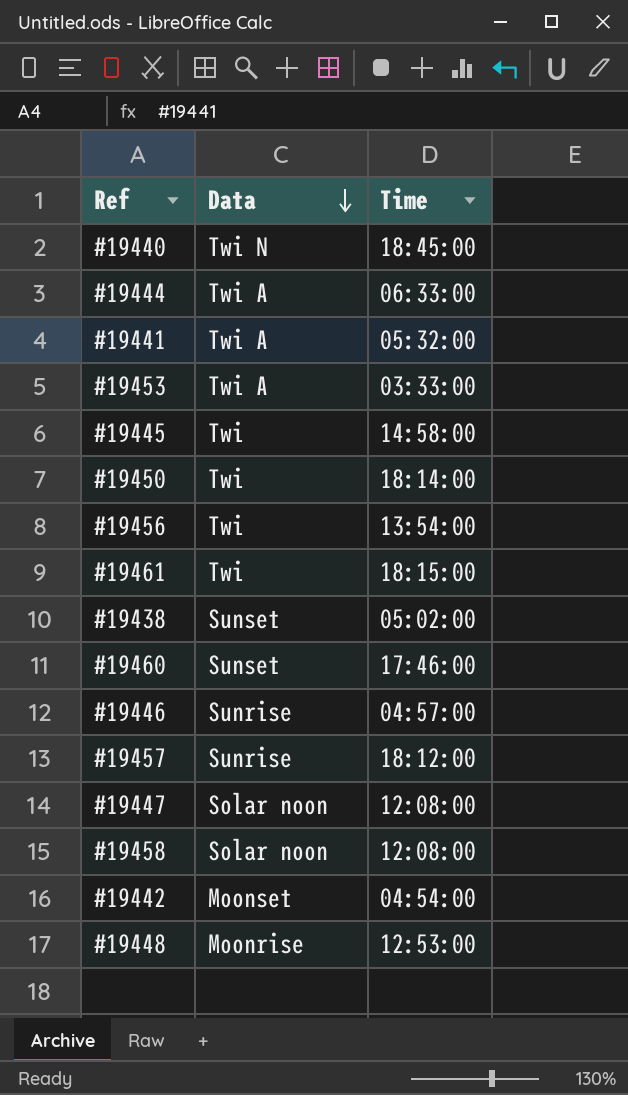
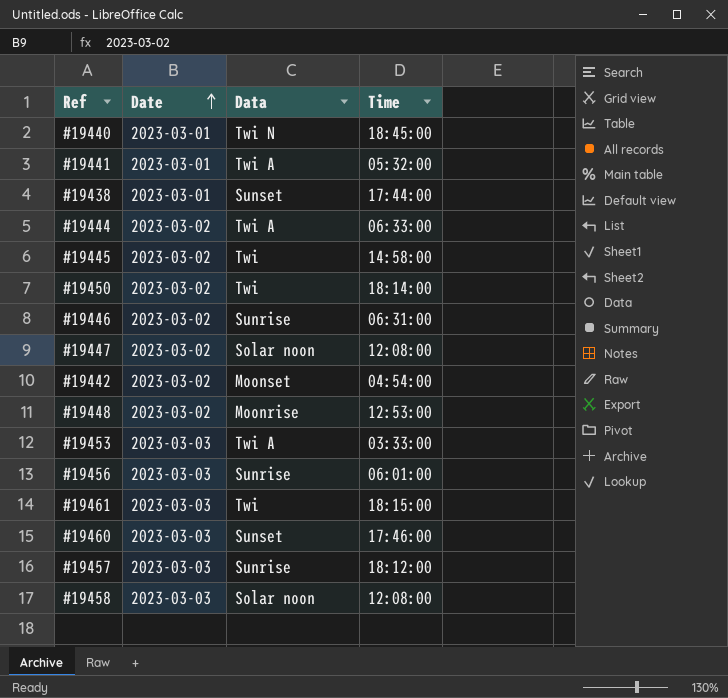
row order: Data descending -> Date ascending
column Date | position: none -> 2
#19438 | Time: 05:02:00 -> 17:44:00
#19446 | Time: 04:57:00 -> 06:31:00
#19456 | Data: Twi -> Sunrise
#19456 | Time: 13:54:00 -> 06:01:00

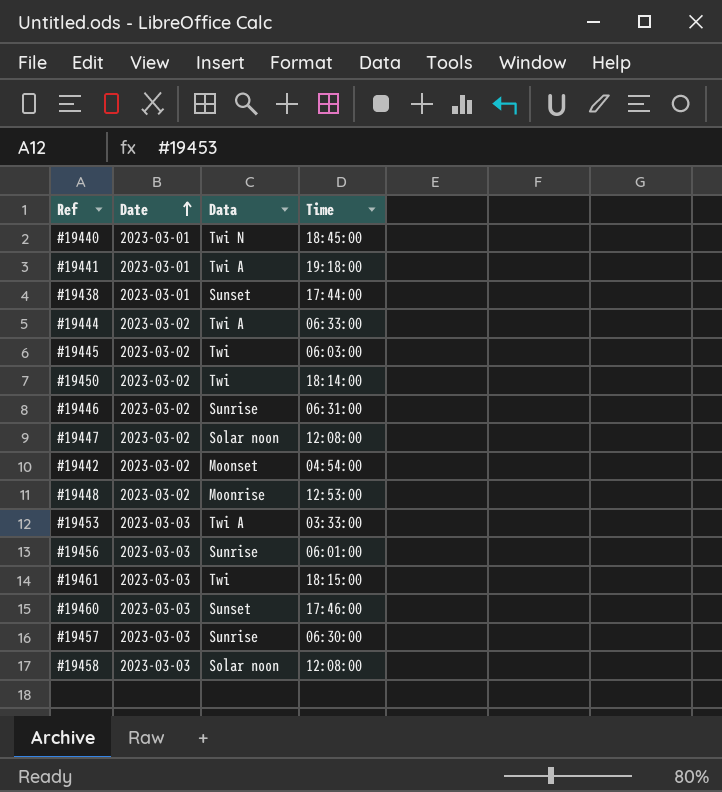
#19441 | Time: 05:32:00 -> 19:18:00
#19445 | Time: 14:58:00 -> 06:03:00
#19457 | Time: 18:12:00 -> 06:30:00

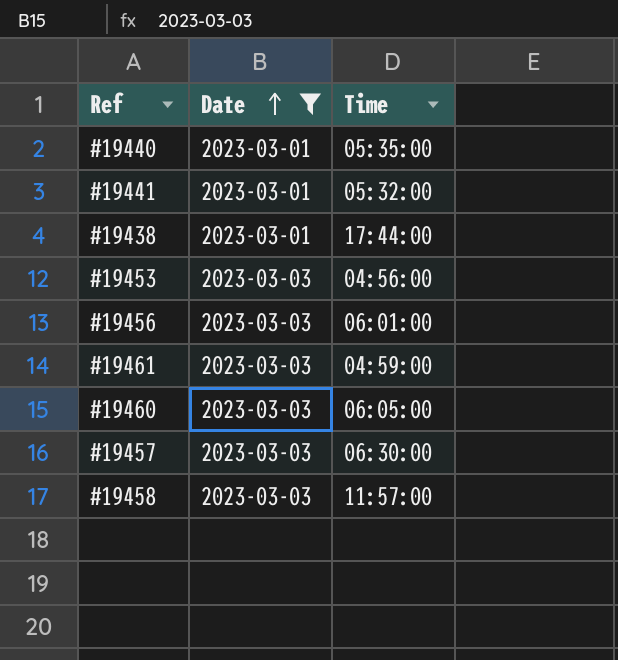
filter: none -> Date != 2023-03-02
column Data | position: 3 -> none
#19440 | Time: 18:45:00 -> 05:35:00
#19441 | Time: 19:18:00 -> 05:32:00
#19453 | Time: 03:33:00 -> 04:56:00
#19461 | Time: 18:15:00 -> 04:59:00
#19460 | Time: 17:46:00 -> 06:05:00
#19458 | Time: 12:08:00 -> 11:57:00

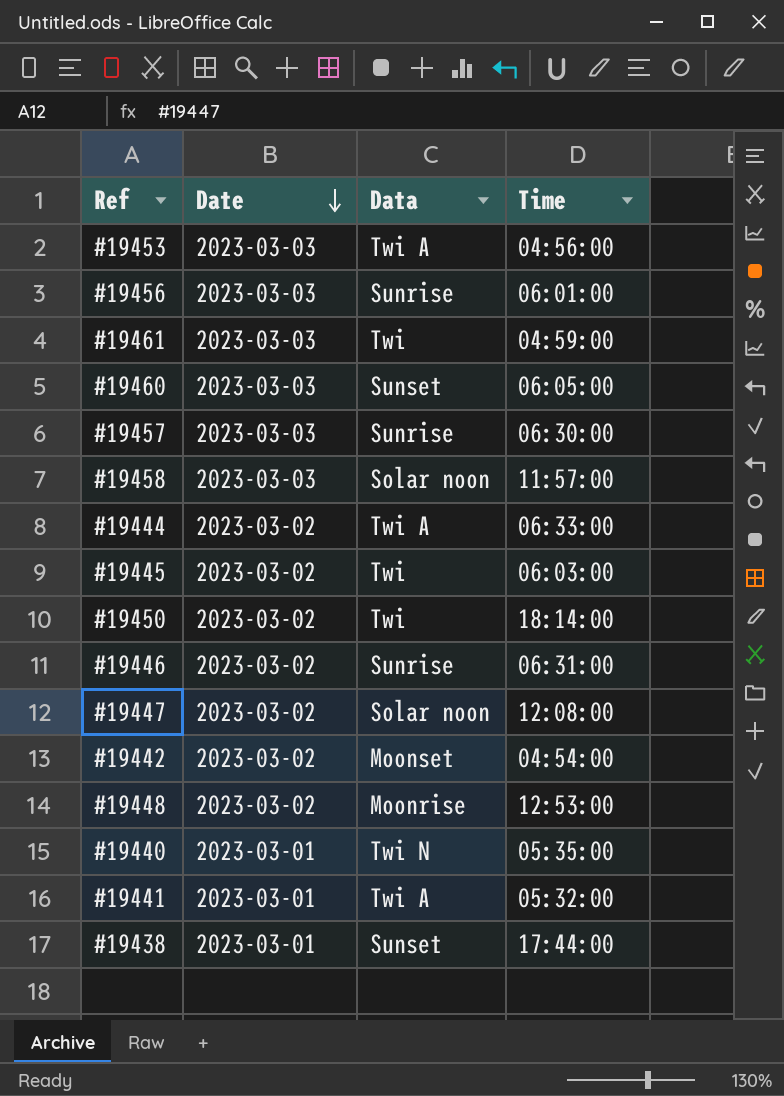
filter: Date != 2023-03-02 -> none
row order: Date ascending -> Date descending
column Data | position: none -> 3

